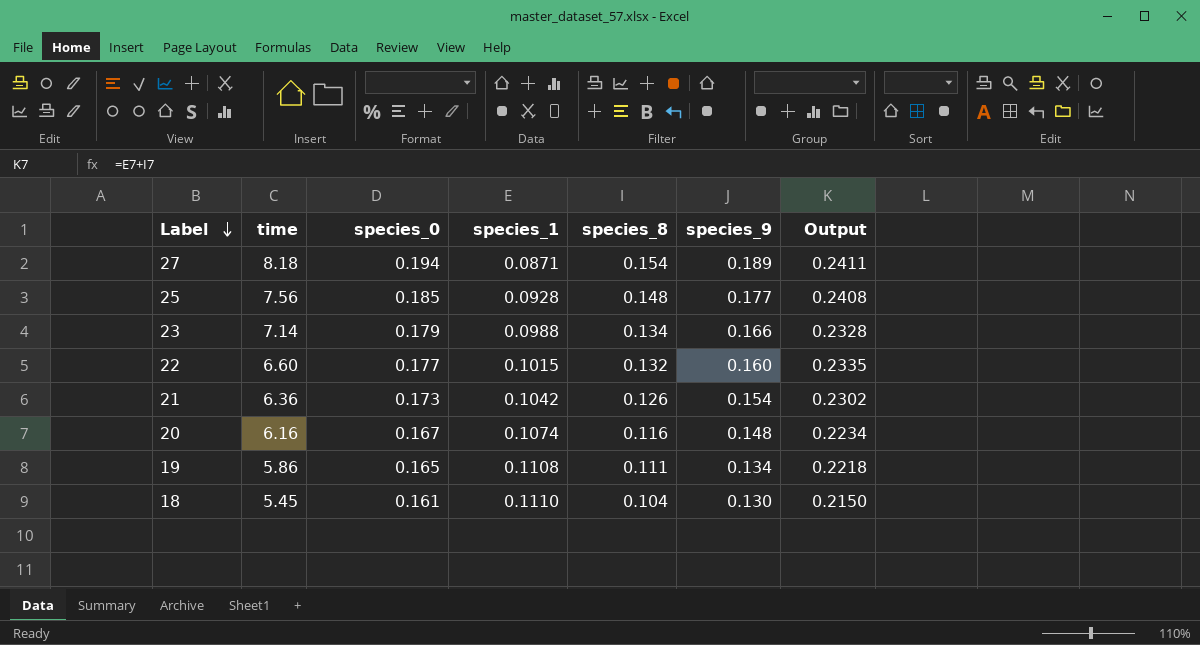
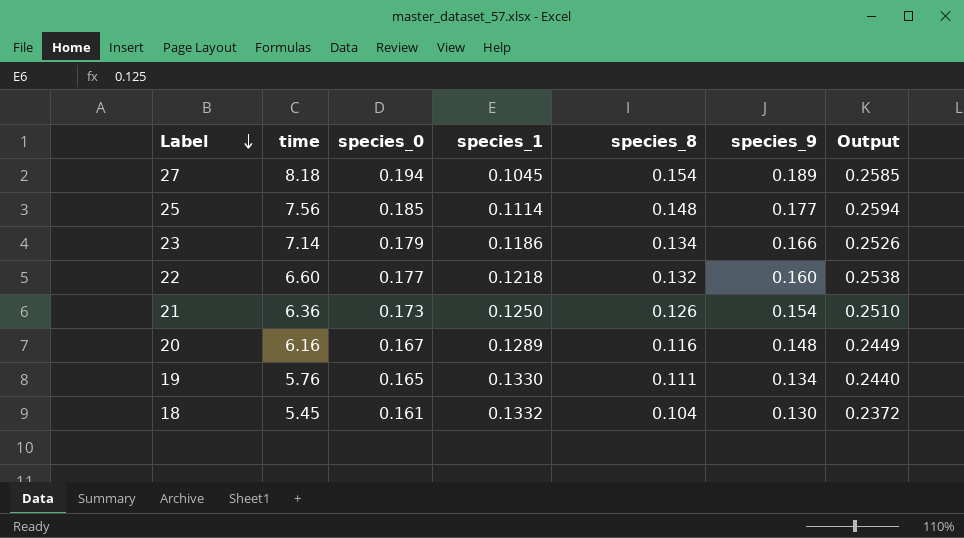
27 | species_1: 0.0871 -> 0.1045
27 | Output: 0.2411 -> 0.2585
25 | species_1: 0.0928 -> 0.1114
25 | Output: 0.2408 -> 0.2594
23 | species_1: 0.0988 -> 0.1186
23 | Output: 0.2328 -> 0.2526
22 | species_1: 0.1015 -> 0.1218
22 | Output: 0.2335 -> 0.2538
21 | species_1: 0.1042 -> 0.1250
21 | Output: 0.2302 -> 0.2510
20 | species_1: 0.1074 -> 0.1289
20 | Output: 0.2234 -> 0.2449
19 | time: 5.86 -> 5.76
19 | species_1: 0.1108 -> 0.1330
19 | Output: 0.2218 -> 0.2440
18 | species_1: 0.1110 -> 0.1332
18 | Output: 0.2150 -> 0.2372

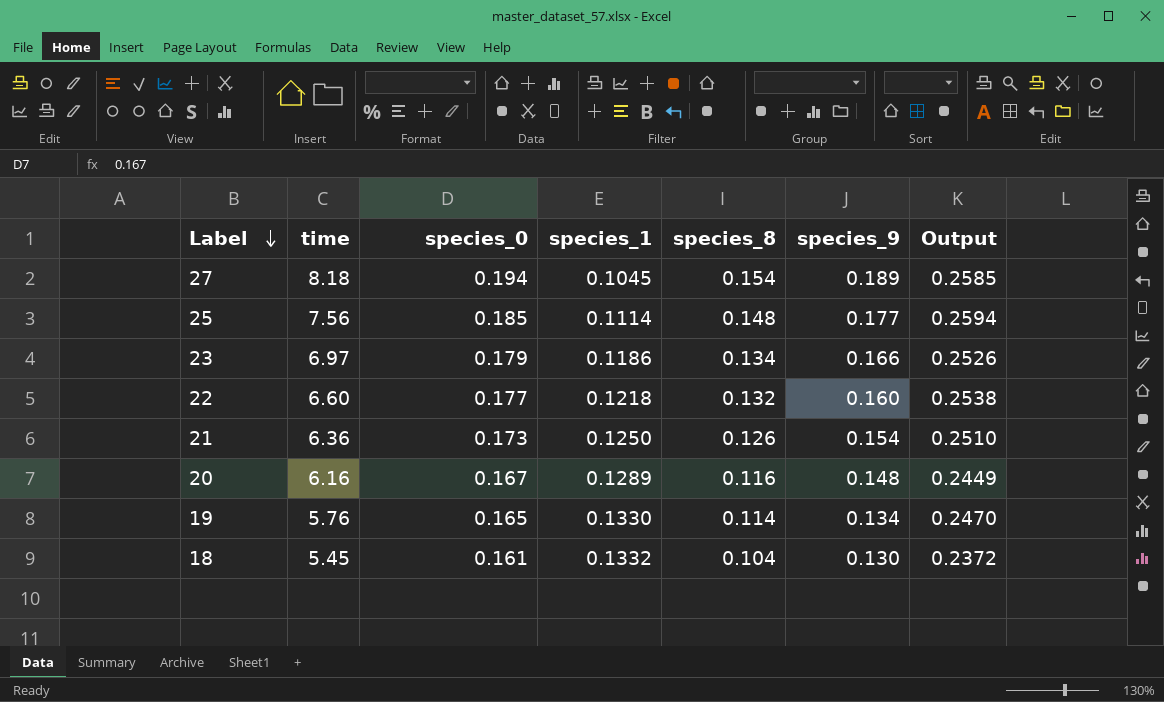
23 | time: 7.14 -> 6.97
19 | species_8: 0.111 -> 0.114
19 | Output: 0.2440 -> 0.2470

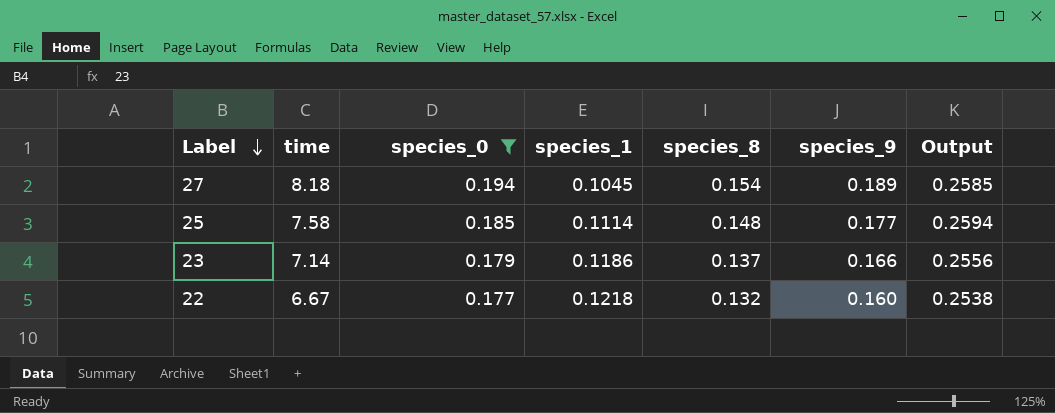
filter: none -> species_0 >= 0.177
25 | time: 7.56 -> 7.58
23 | time: 6.97 -> 7.14
23 | species_8: 0.134 -> 0.137
23 | Output: 0.2526 -> 0.2556
22 | time: 6.60 -> 6.67

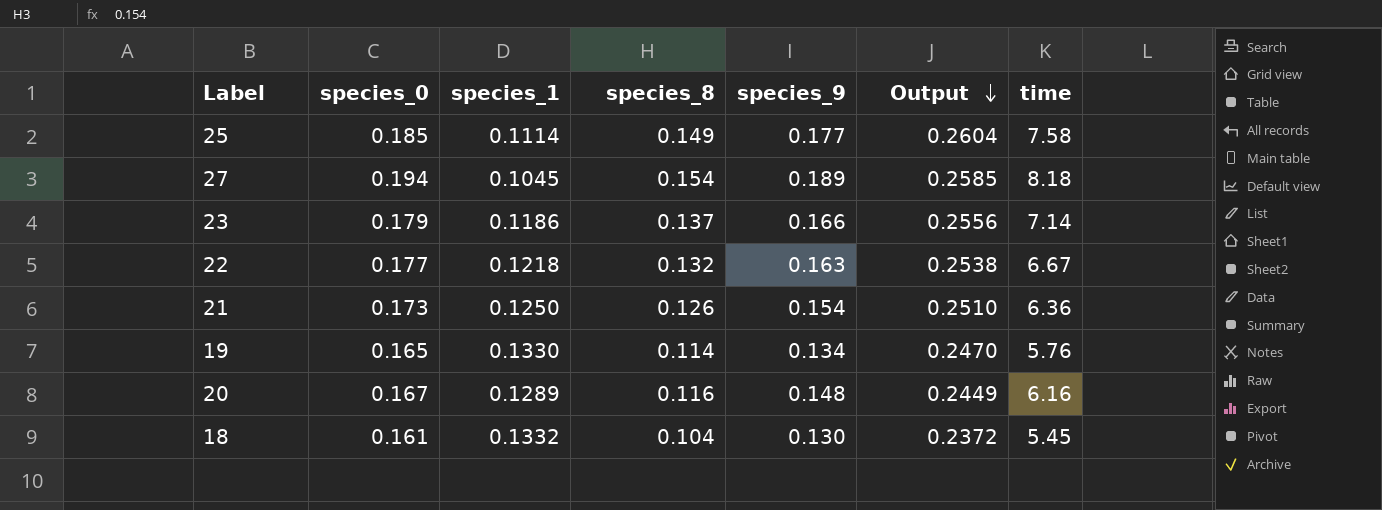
filter: species_0 >= 0.177 -> none
row order: Label descending -> Output descending
column time | position: 2 -> 7
25 | species_8: 0.148 -> 0.149
25 | Output: 0.2594 -> 0.2604
22 | species_9: 0.160 -> 0.163

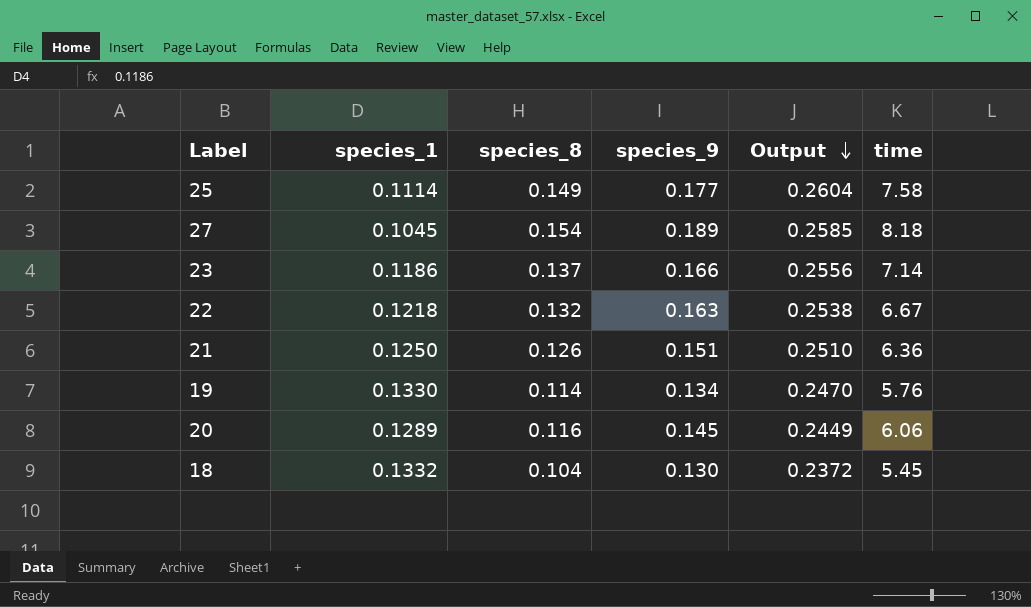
column species_0 | position: 2 -> none
21 | species_9: 0.154 -> 0.151
20 | species_9: 0.148 -> 0.145
20 | time: 6.16 -> 6.06

